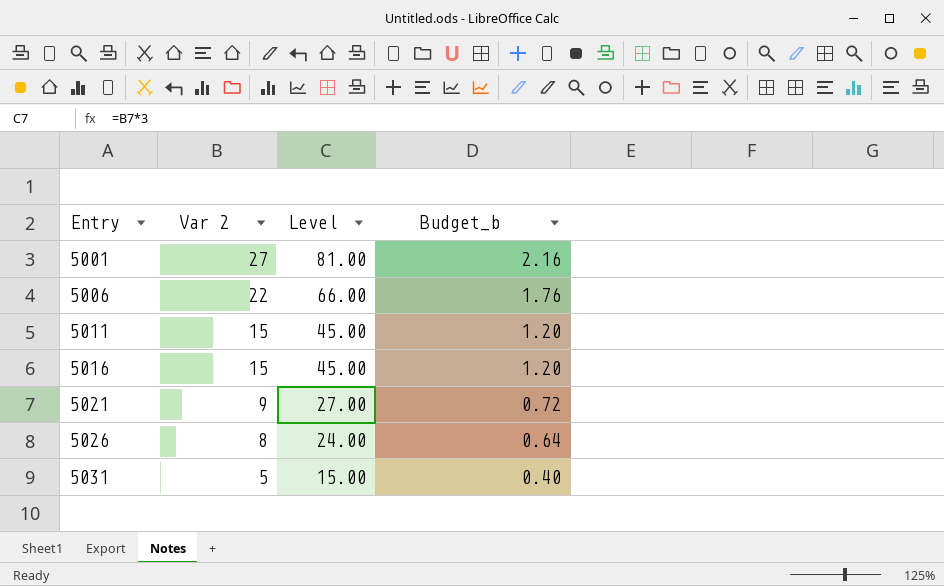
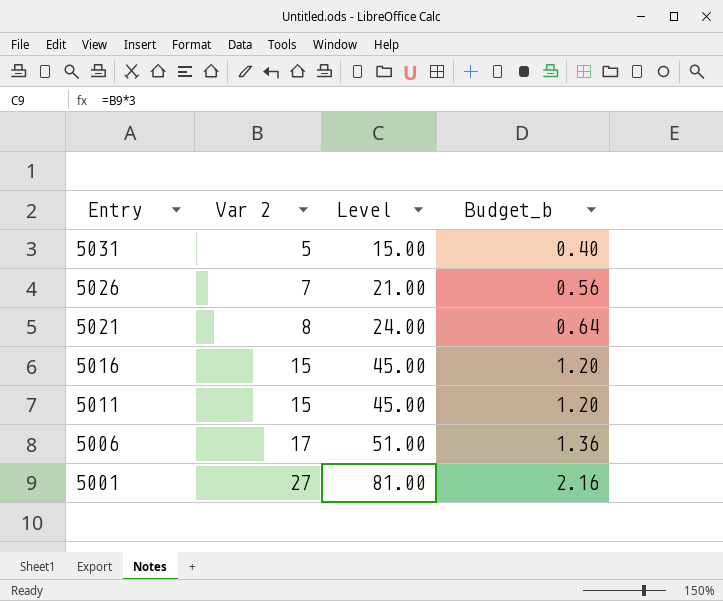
row order: Entry ascending -> Entry descending
5026 | Var 2: 8 -> 7
5026 | Level: 24.00 -> 21.00
5026 | Budget_b: 0.64 -> 0.56
5021 | Var 2: 9 -> 8
5021 | Level: 27.00 -> 24.00
5021 | Budget_b: 0.72 -> 0.64
5006 | Var 2: 22 -> 17
5006 | Level: 66.00 -> 51.00
5006 | Budget_b: 1.76 -> 1.36

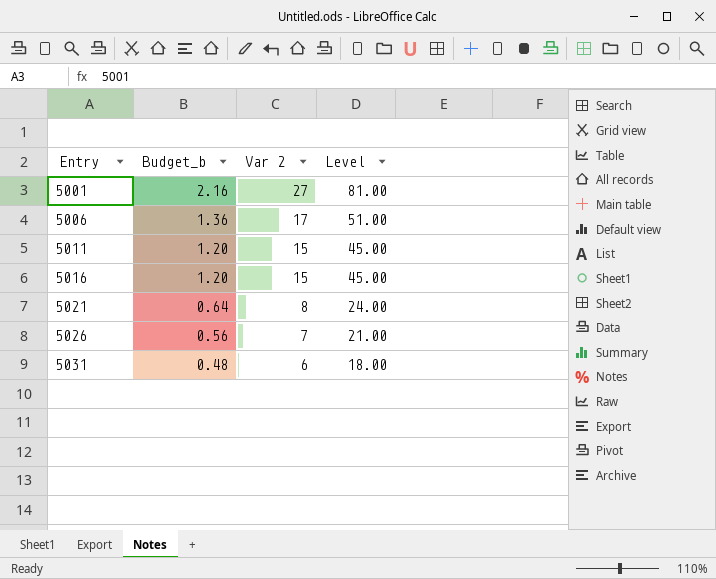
row order: Entry descending -> Entry ascending
column Budget_b | position: 4 -> 2
5031 | Budget_b: 0.40 -> 0.48
5031 | Var 2: 5 -> 6
5031 | Level: 15.00 -> 18.00

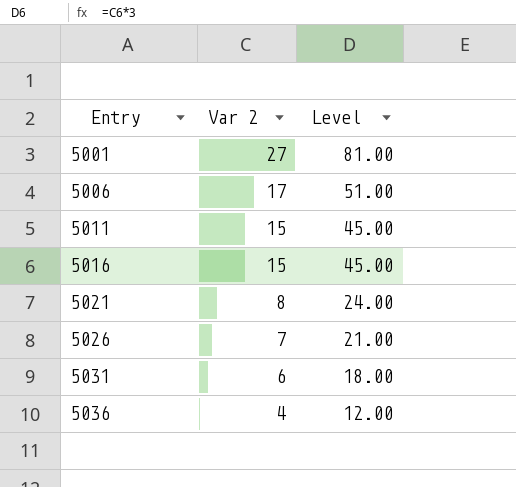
column Budget_b | formula: [Var 2] * 0.08 -> none
row 5036: none -> 4 | 12.00

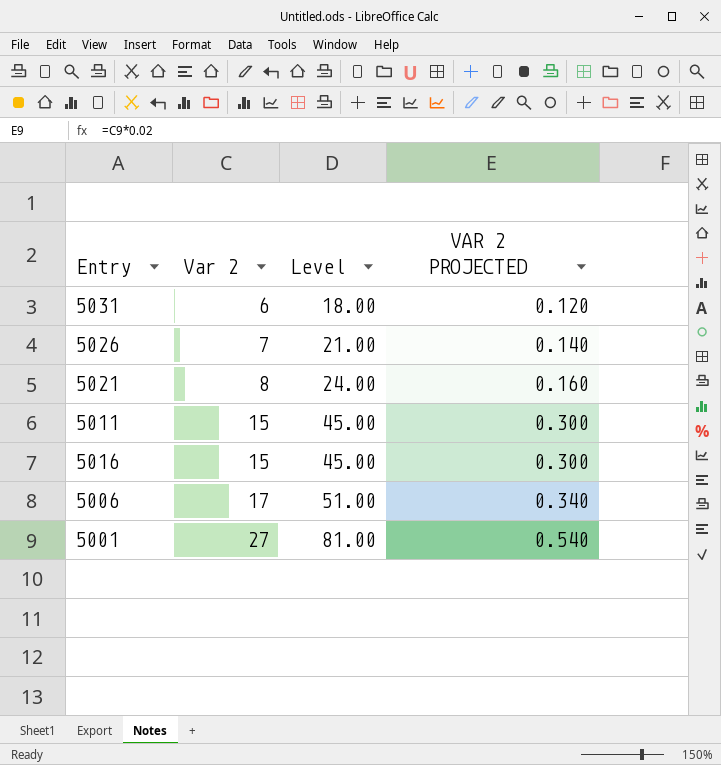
row order: Entry ascending -> Var 2 ascending
column VAR 2 PROJECTED | formula: none -> [Var 2] * 0.02
row 5036: 4 | 12.00 -> none

